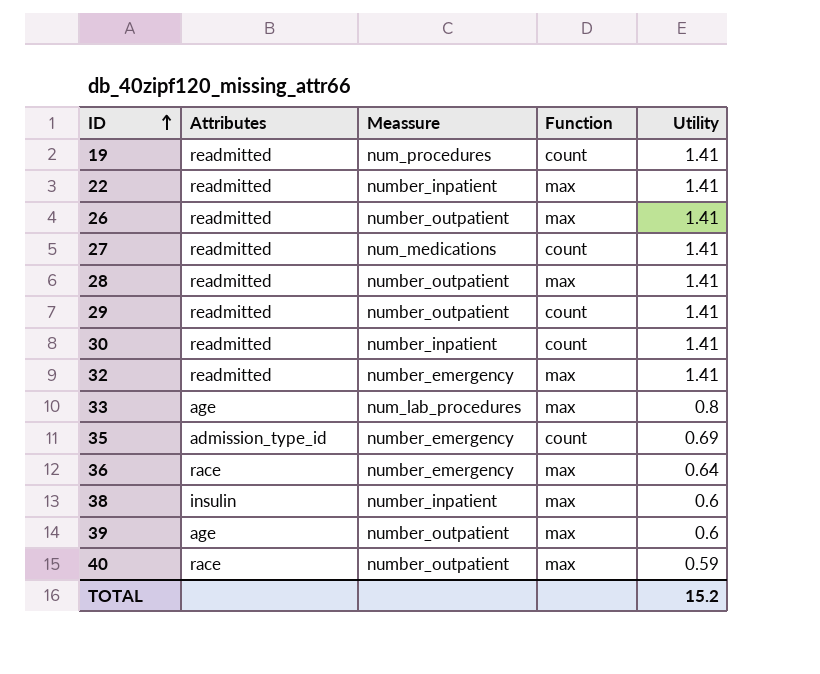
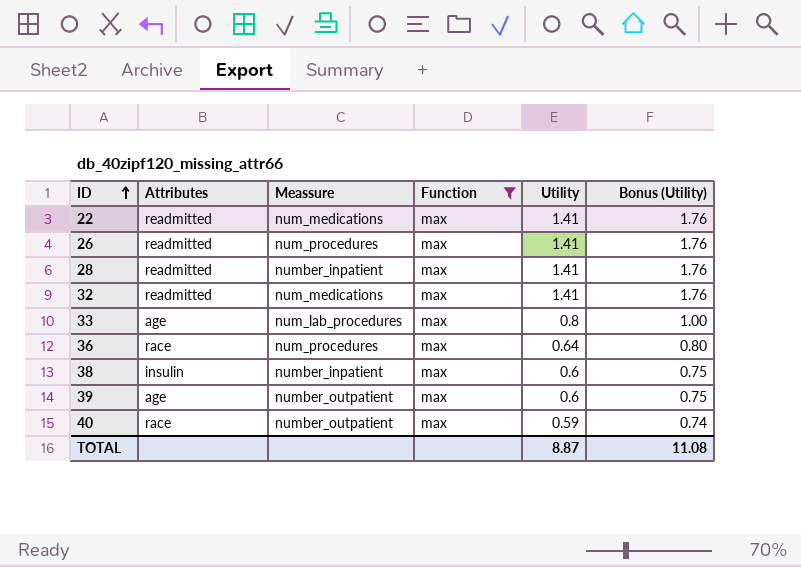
filter: none -> Function = max
column Bonus (Utility) | formula: none -> [Utility] * 1.25
22 | Meassure: number_inpatient -> num_medications
26 | Meassure: number_outpatient -> num_procedures
28 | Meassure: number_outpatient -> number_inpatient
32 | Meassure: number_emergency -> num_medications
36 | Meassure: number_emergency -> num_procedures
TOTAL | Utility: 15.2 -> 8.87

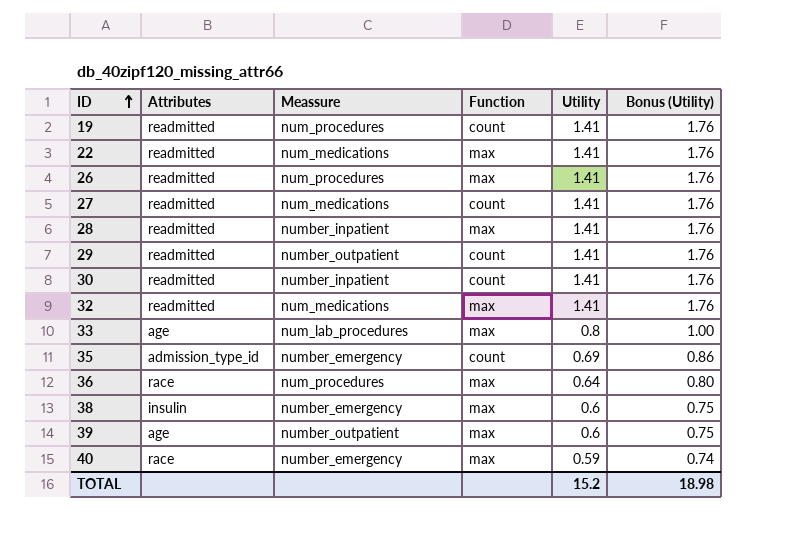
filter: Function = max -> none
38 | Meassure: number_inpatient -> number_emergency
40 | Meassure: number_outpatient -> number_emergency
TOTAL | Utility: 8.87 -> 15.2
TOTAL | Bonus (Utility): 11.08 -> 18.98

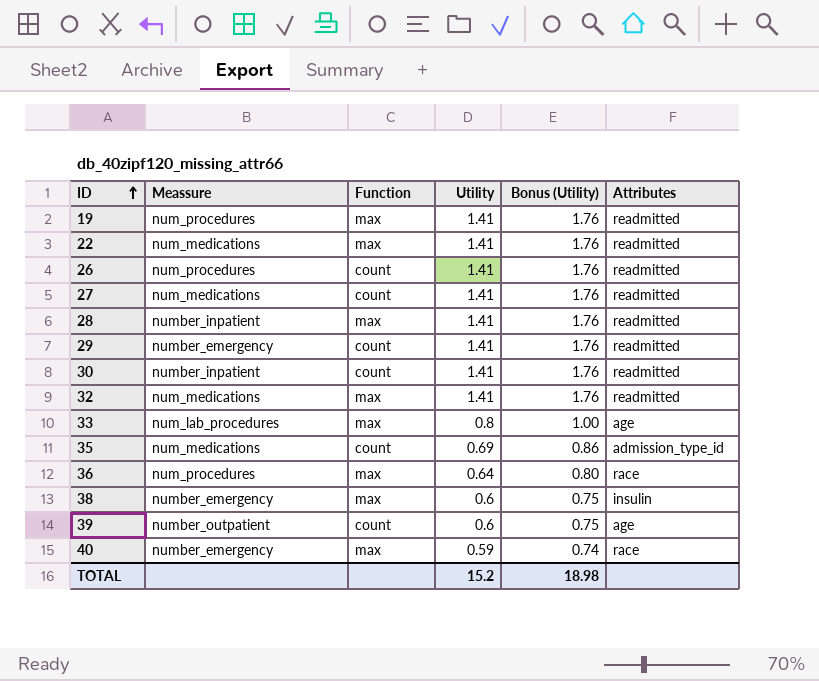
column Attributes | position: 2 -> 6
19 | Function: count -> max
26 | Function: max -> count
29 | Meassure: number_outpatient -> number_emergency
35 | Meassure: number_emergency -> num_medications
39 | Function: max -> count

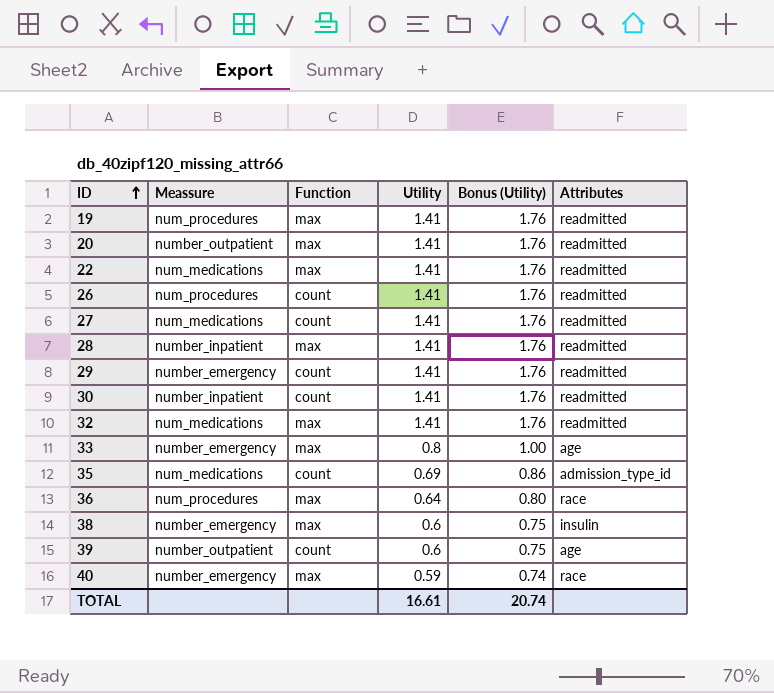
row 20: none -> number_outpatient | max | 1.41 | 1.76 | readmitted
33 | Meassure: num_lab_procedures -> number_emergency
TOTAL | Utility: 15.2 -> 16.61
TOTAL | Bonus (Utility): 18.98 -> 20.74

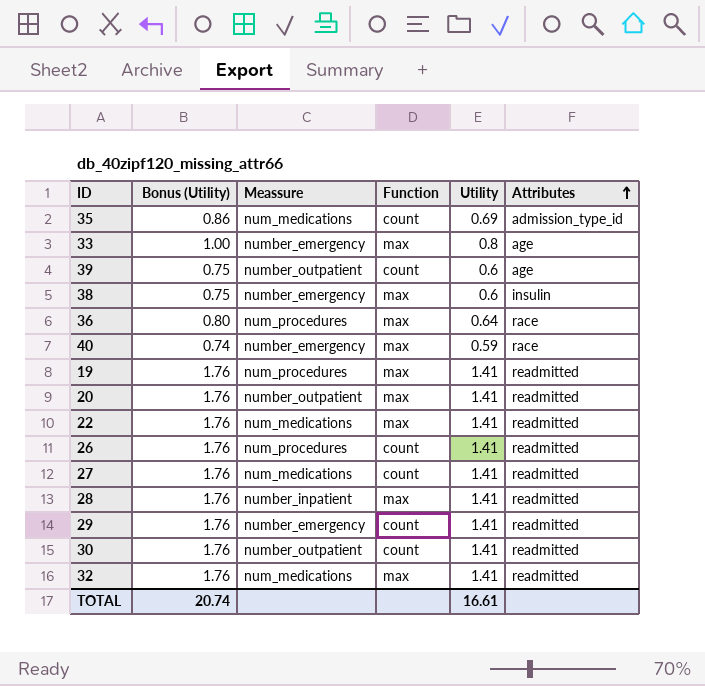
row order: ID ascending -> Attributes ascending
column Bonus (Utility) | position: 5 -> 2
30 | Meassure: number_inpatient -> number_outpatient

